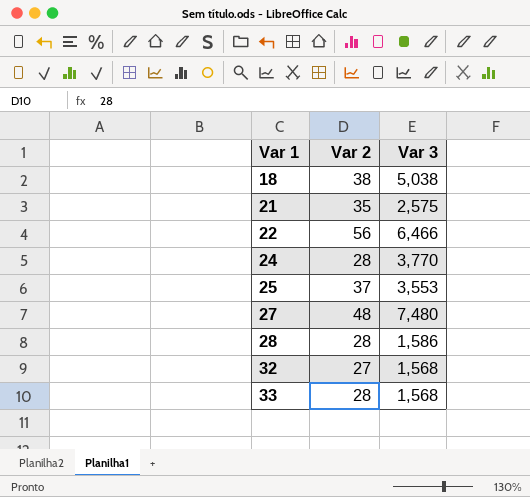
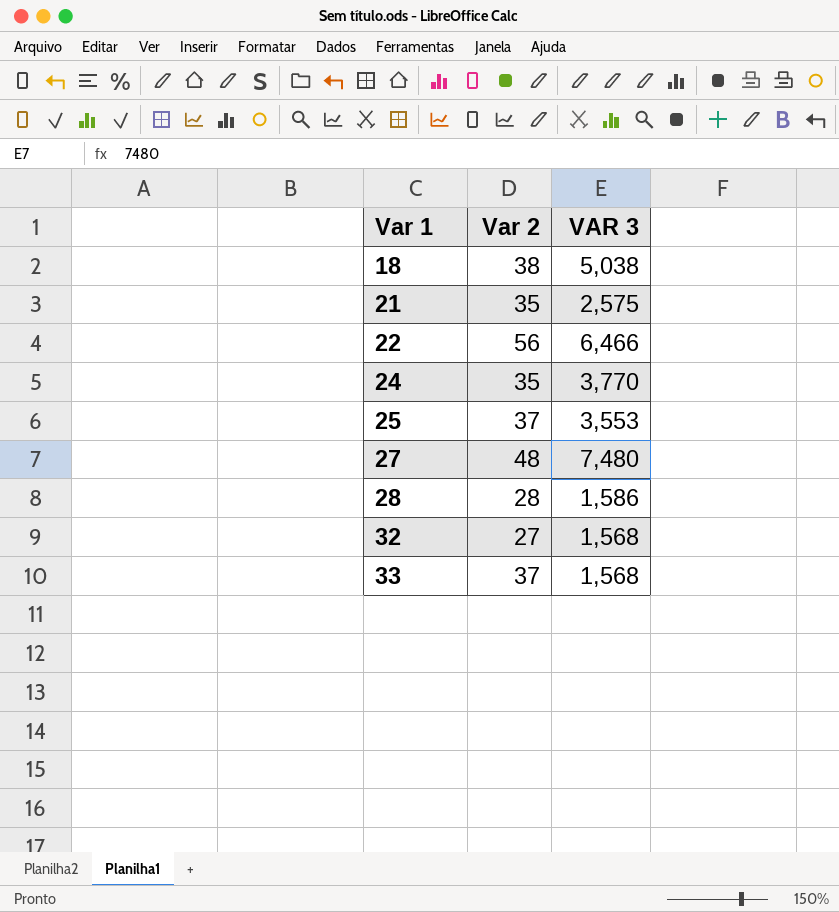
column name: Var 3 -> VAR 3
24 | Var 2: 28 -> 35
33 | Var 2: 28 -> 37

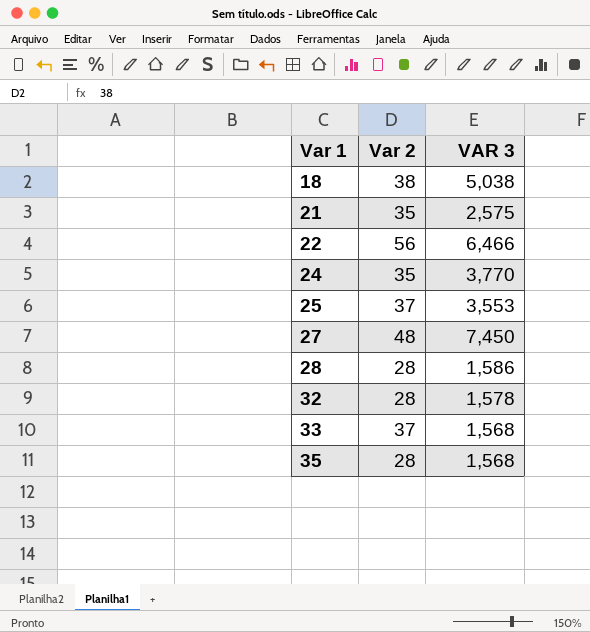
27 | VAR 3: 7,480 -> 7,450
32 | Var 2: 27 -> 28
32 | VAR 3: 1,568 -> 1,578
row 35: none -> 28 | 1,568

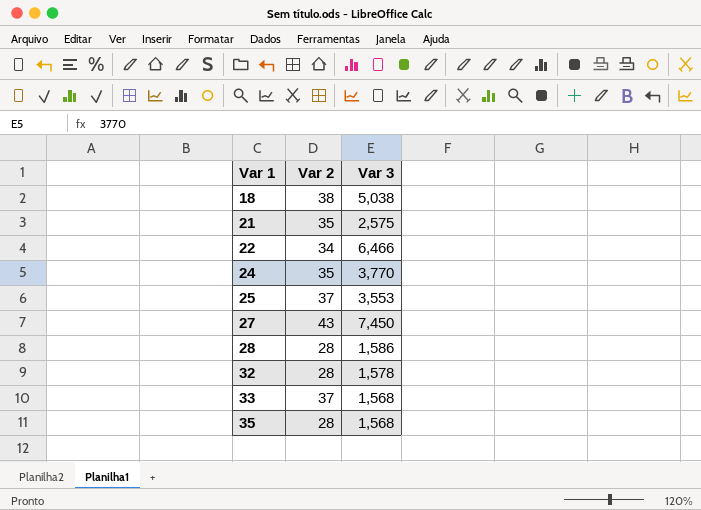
column name: VAR 3 -> Var 3
22 | Var 2: 56 -> 34
27 | Var 2: 48 -> 43

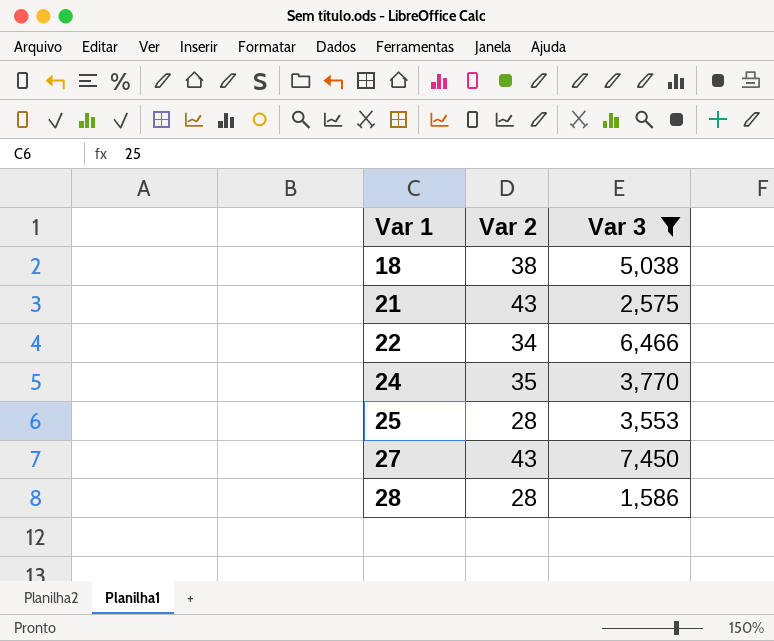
filter: none -> Var 3 >= 1,586
21 | Var 2: 35 -> 43
25 | Var 2: 37 -> 28

